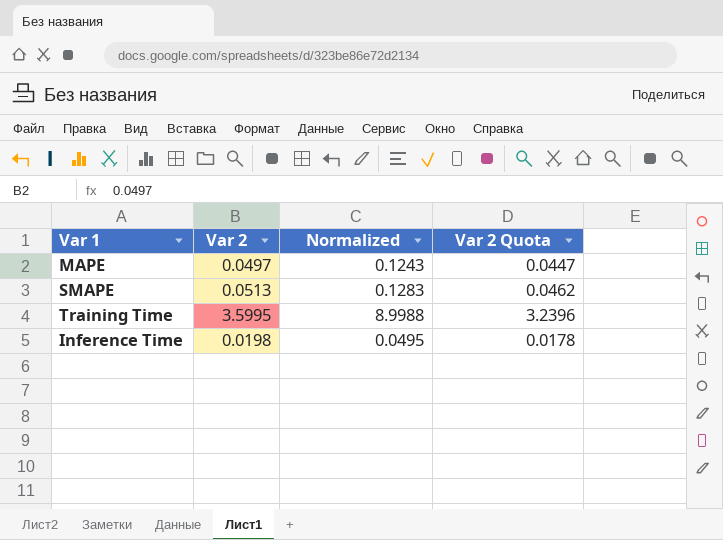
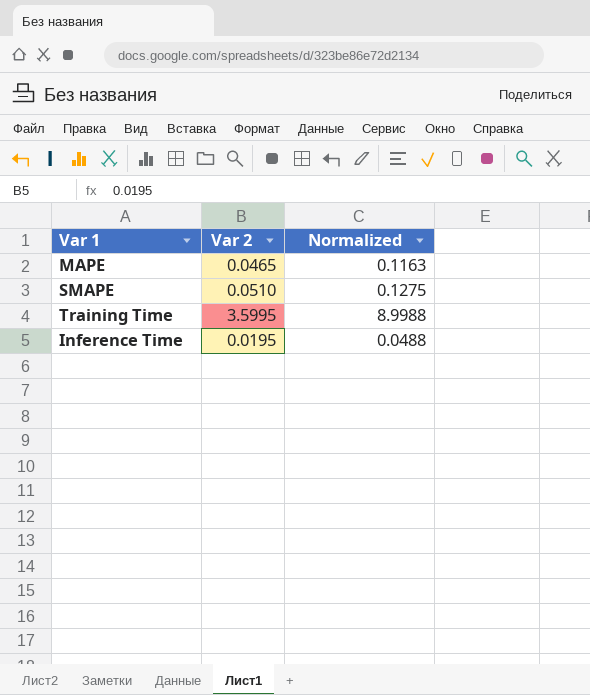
column Var 2 Quota | formula: [Var 2] * 0.9 -> none
MAPE | Var 2: 0.0497 -> 0.0465
MAPE | Normalized: 0.1243 -> 0.1163
SMAPE | Var 2: 0.0513 -> 0.0510
SMAPE | Normalized: 0.1283 -> 0.1275
Inference Time | Var 2: 0.0198 -> 0.0195
Inference Time | Normalized: 0.0495 -> 0.0488

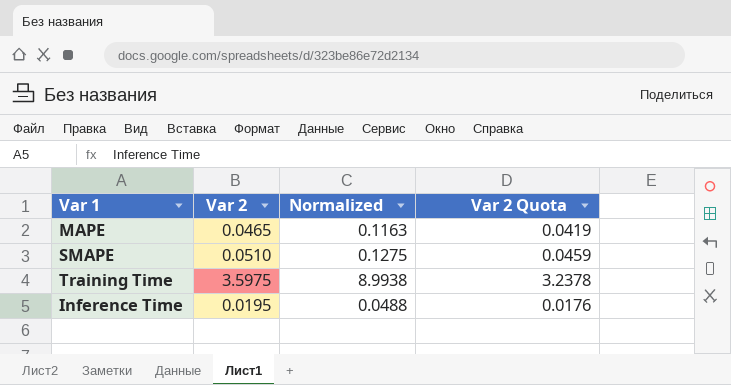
column Var 2 Quota | formula: none -> [Var 2] * 0.9
Training Time | Var 2: 3.5995 -> 3.5975
Training Time | Normalized: 8.9988 -> 8.9938

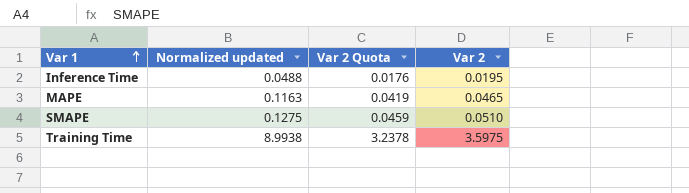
row order: none -> Var 1 ascending
column name: Normalized -> Normalized updated
column Var 2 | position: 2 -> 4

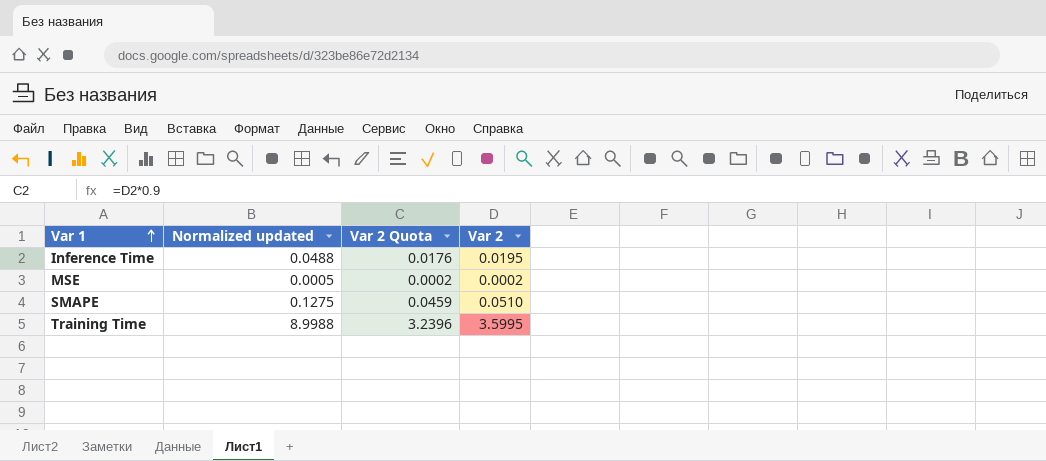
row MAPE: 0.1163 | 0.0419 | 0.0465 -> none
row MSE: none -> 0.0005 | 0.0002 | 0.0002
Training Time | Normalized updated: 8.9938 -> 8.9988
Training Time | Var 2 Quota: 3.2378 -> 3.2396
Training Time | Var 2: 3.5975 -> 3.5995

